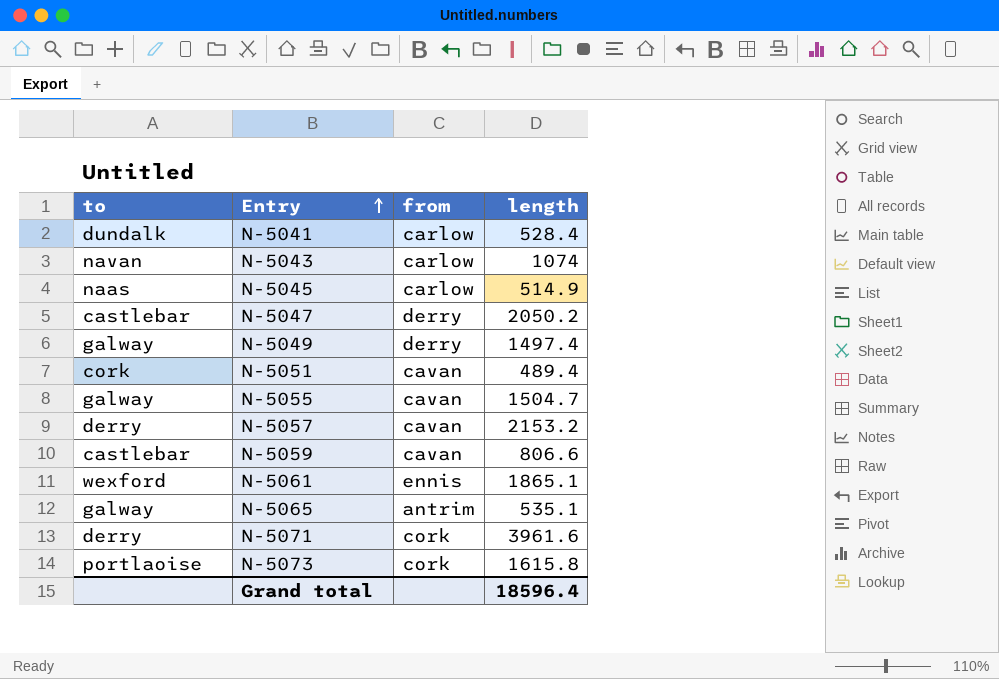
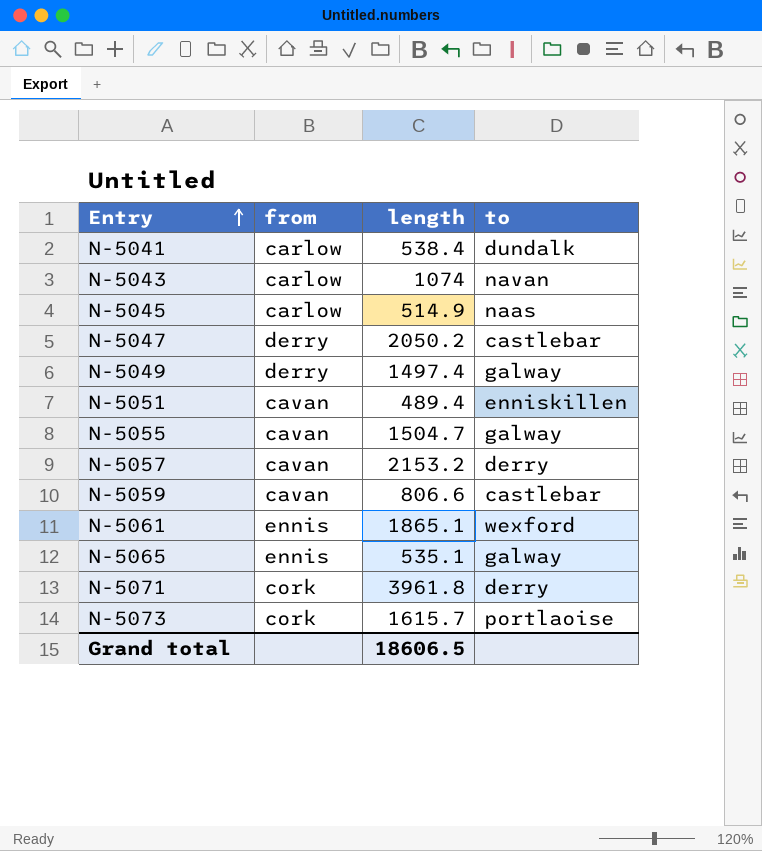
column to | position: 1 -> 4
N-5041 | length: 528.4 -> 538.4
N-5051 | to: cork -> enniskillen
N-5065 | from: antrim -> ennis
N-5071 | length: 3961.6 -> 3961.8
N-5073 | length: 1615.8 -> 1615.7
Grand total | length: 18596.4 -> 18606.5

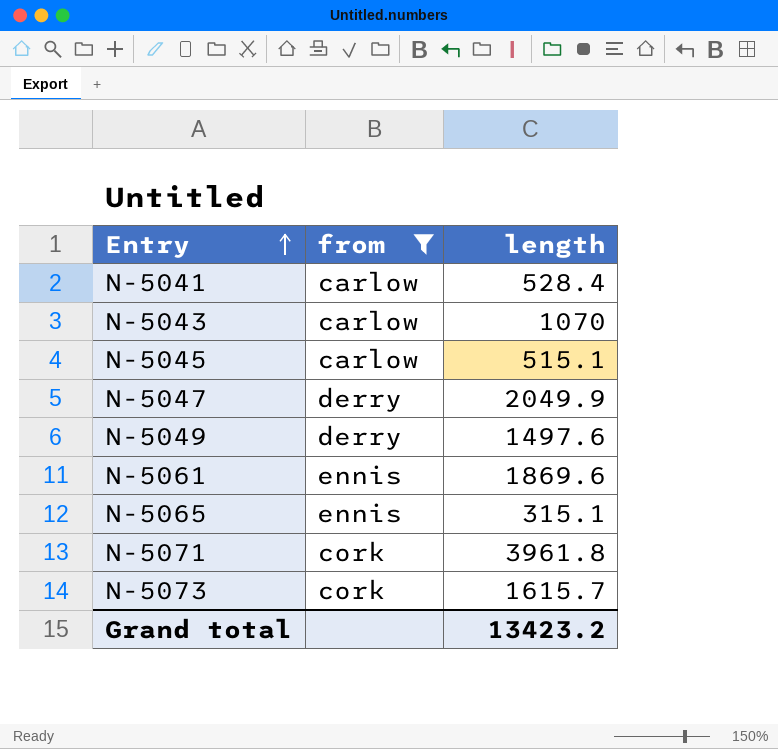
filter: none -> from != cavan
column to | position: 4 -> none
N-5041 | length: 538.4 -> 528.4
N-5043 | length: 1074 -> 1070
N-5045 | length: 514.9 -> 515.1
N-5047 | length: 2050.2 -> 2049.9
N-5049 | length: 1497.4 -> 1497.6
N-5061 | length: 1865.1 -> 1869.6
N-5065 | length: 535.1 -> 315.1
Grand total | length: 18606.5 -> 13423.2

